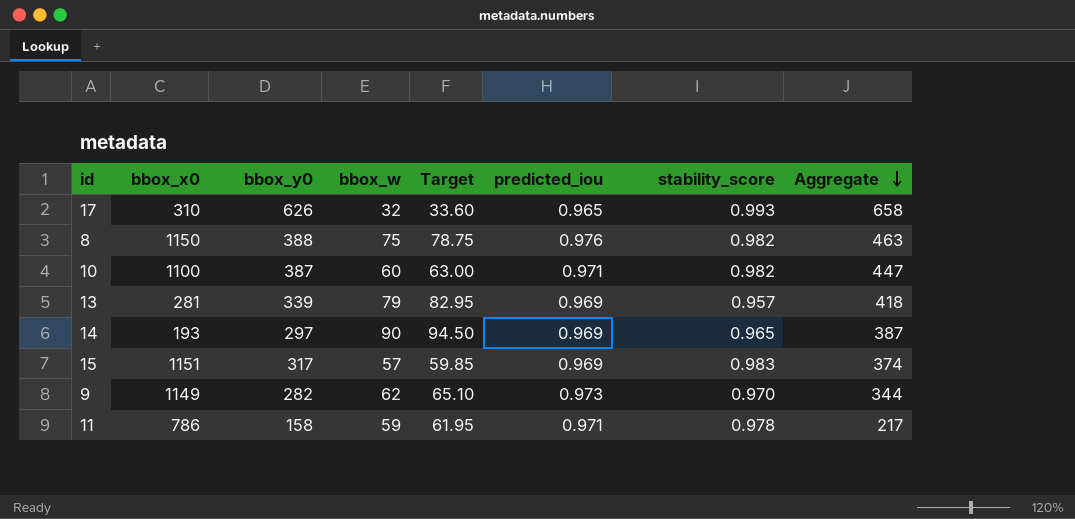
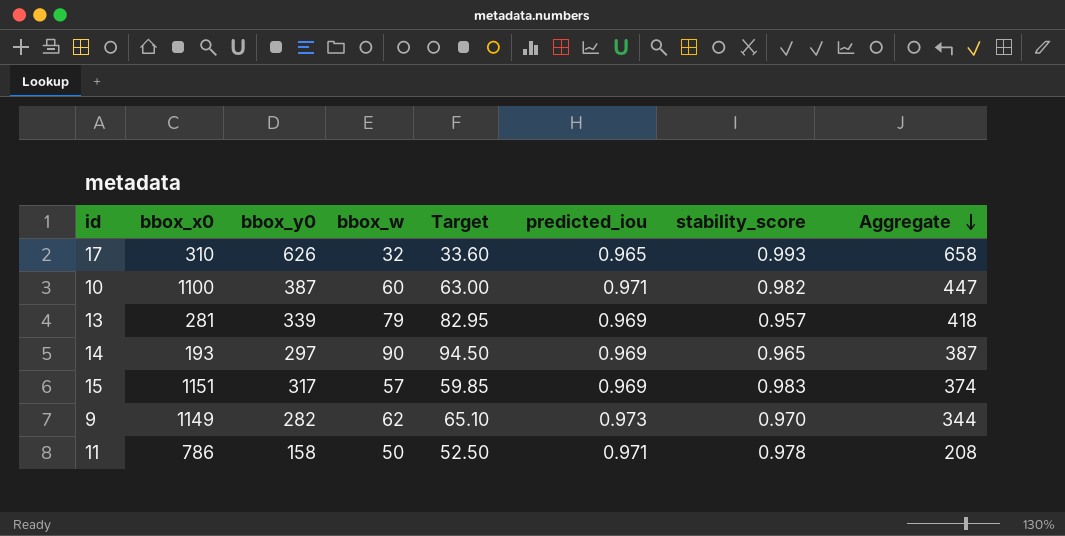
row 8: 1150 | 388 | 75 | 78.75 | 0.976 | 0.982 | 463 -> none
11 | bbox_w: 59 -> 50
11 | Target: 61.95 -> 52.50
11 | Aggregate: 217 -> 208

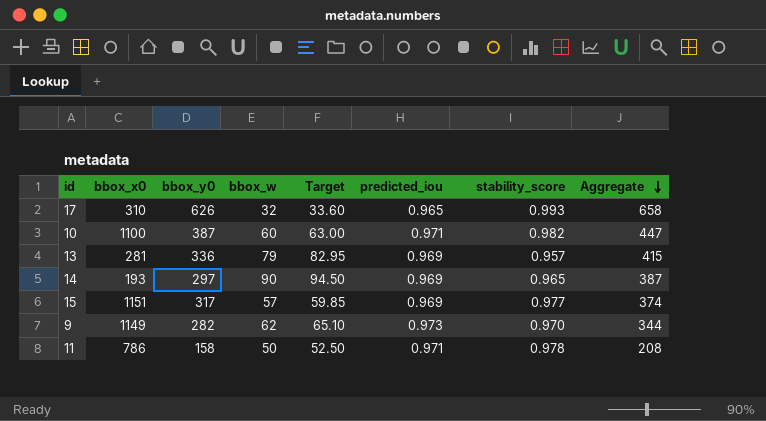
13 | bbox_y0: 339 -> 336
13 | Aggregate: 418 -> 415
15 | stability_score: 0.983 -> 0.977

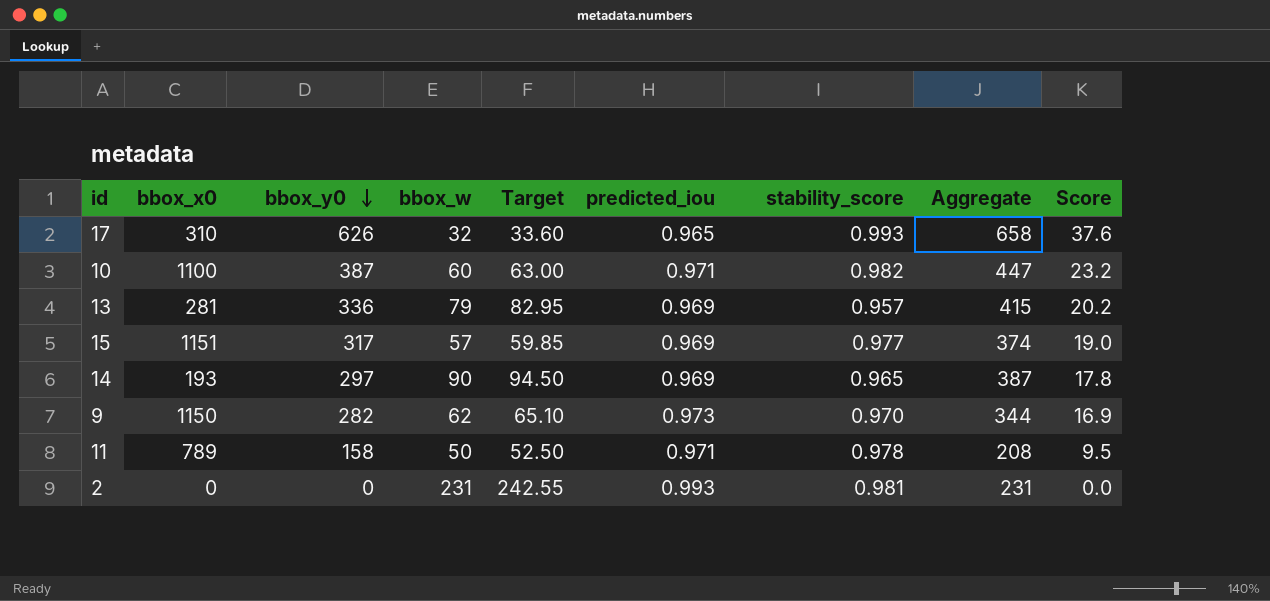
row order: Aggregate descending -> bbox_y0 descending
column Score | formula: none -> [bbox_y0] * 0.06
9 | bbox_x0: 1149 -> 1150
11 | bbox_x0: 786 -> 789
row 2: none -> 0 | 0 | 231 | 242.55 | 0.993 | 0.981 | 231 | 0.0

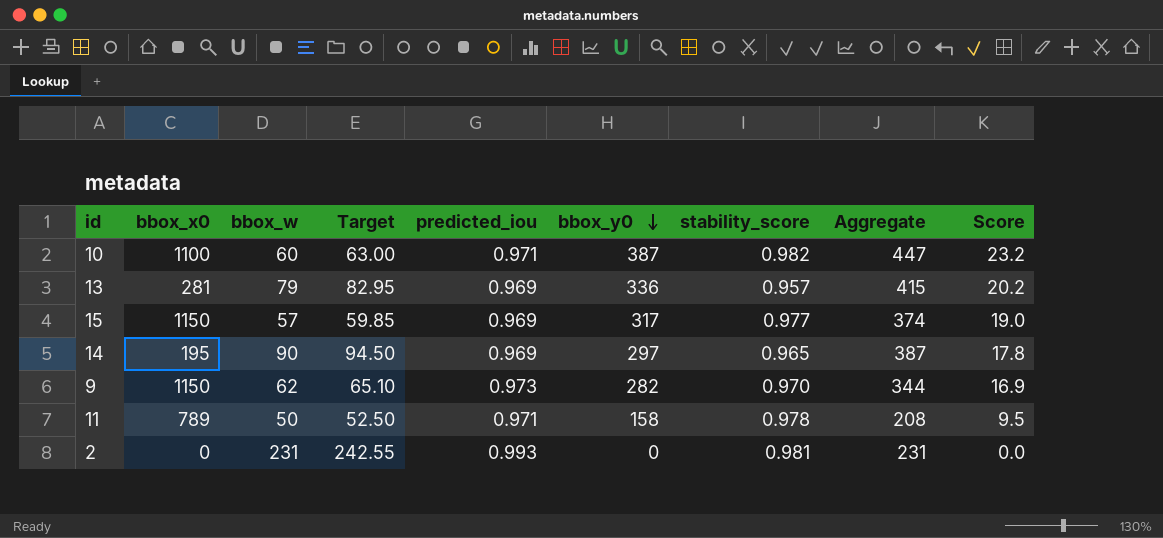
column bbox_y0 | position: 3 -> 6
row 17: 310 | 626 | 32 | 33.60 | 0.965 | 0.993 | 658 | 37.6 -> none
15 | bbox_x0: 1151 -> 1150
14 | bbox_x0: 193 -> 195

